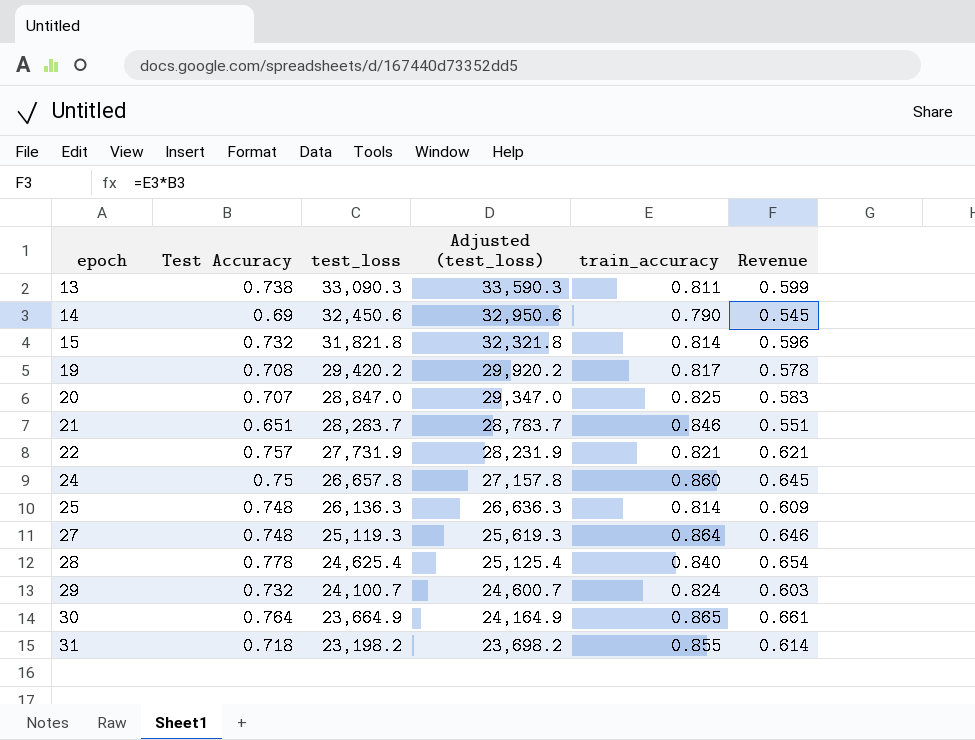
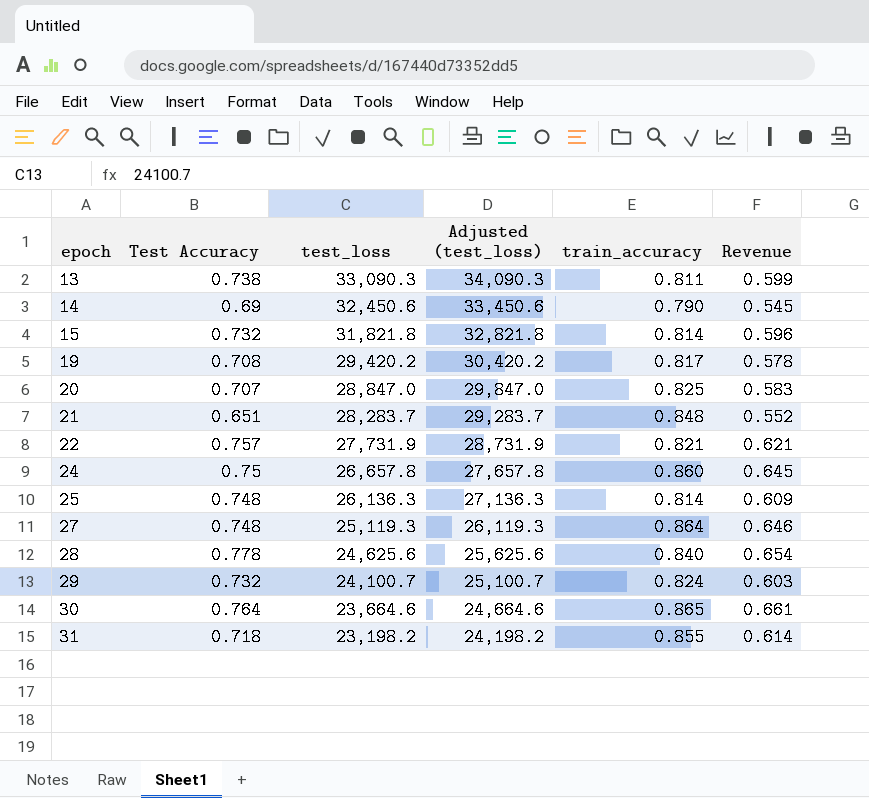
column Adjusted (test_loss) | formula: [test_loss] + 500 -> [test_loss] + 1000
21 | train_accuracy: 0.846 -> 0.848
21 | Revenue: 0.551 -> 0.552
28 | test_loss: 24,625.4 -> 24,625.6
30 | test_loss: 23,664.9 -> 23,664.6

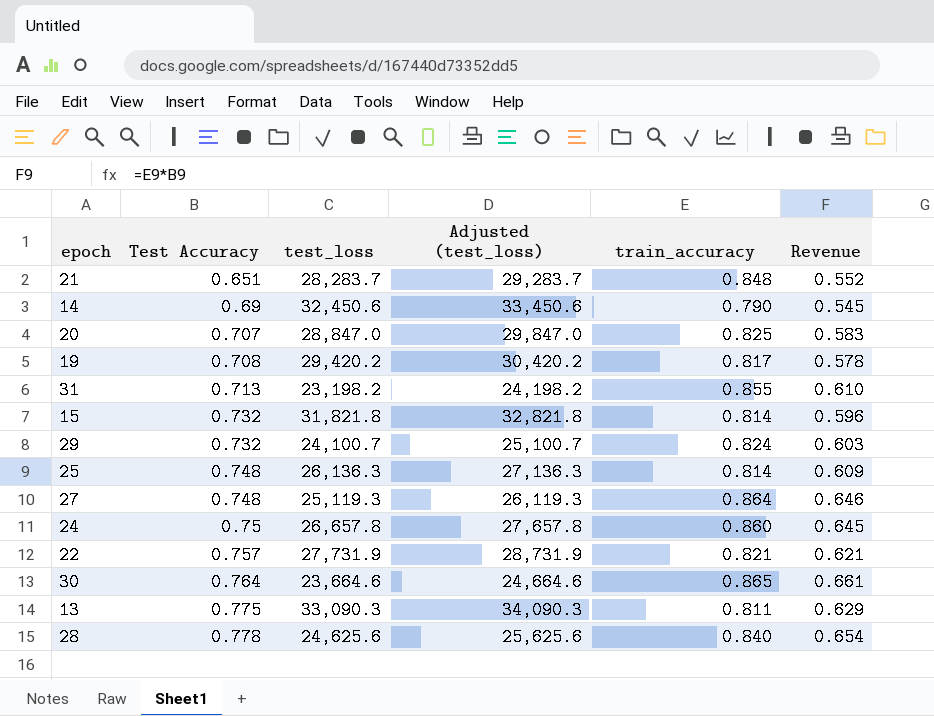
row order: epoch ascending -> Test Accuracy ascending
31 | Test Accuracy: 0.718 -> 0.713
31 | Revenue: 0.614 -> 0.610
13 | Test Accuracy: 0.738 -> 0.775
13 | Revenue: 0.599 -> 0.629

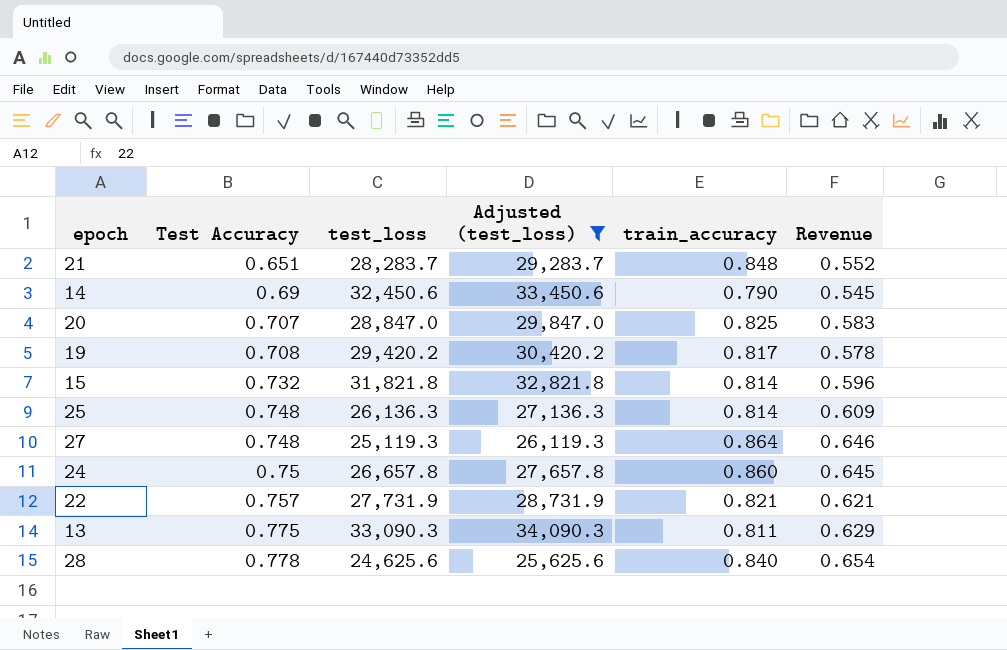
filter: none -> Adjusted (test_loss) >= 25,625.6

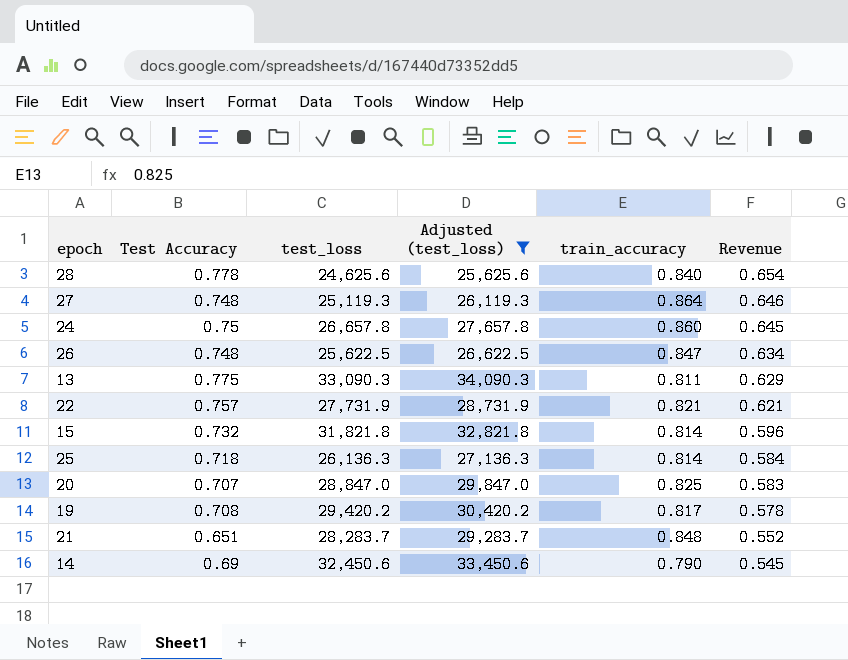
row order: Test Accuracy ascending -> Revenue descending
row 26: none -> 0.748 | 25,622.5 | 26,622.5 | 0.847 | 0.634
25 | Test Accuracy: 0.748 -> 0.718
25 | Revenue: 0.609 -> 0.584

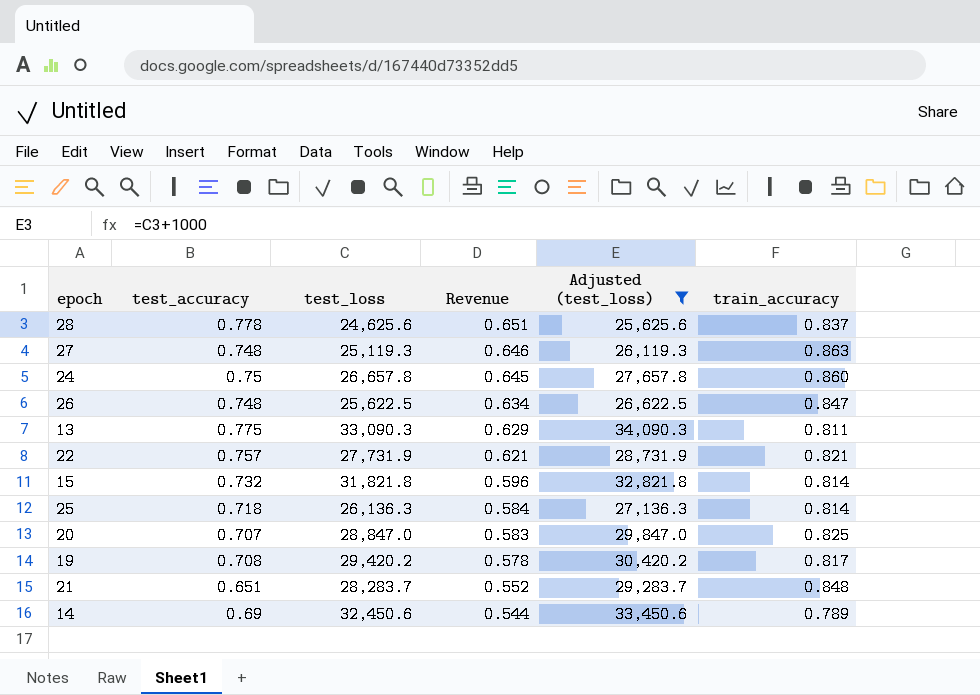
column name: Test Accuracy -> test_accuracy
column Revenue | position: 6 -> 4
28 | Revenue: 0.654 -> 0.651
28 | train_accuracy: 0.840 -> 0.837
27 | train_accuracy: 0.864 -> 0.863
14 | Revenue: 0.545 -> 0.544
14 | train_accuracy: 0.790 -> 0.789

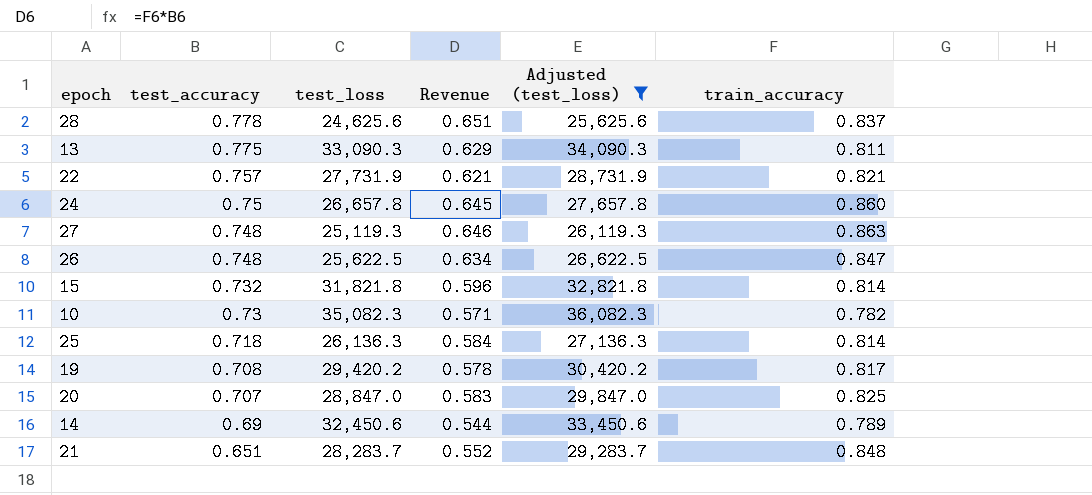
row order: Revenue descending -> test_accuracy descending
row 10: none -> 0.73 | 35,082.3 | 0.571 | 36,082.3 | 0.782

